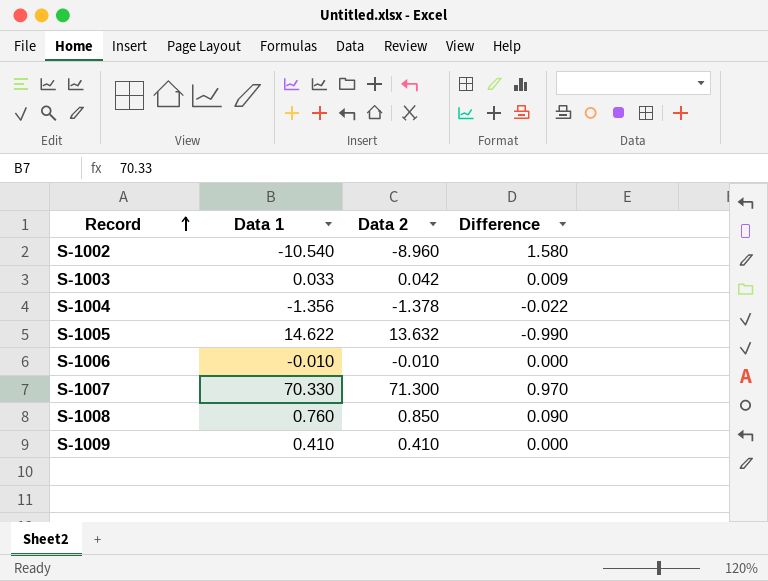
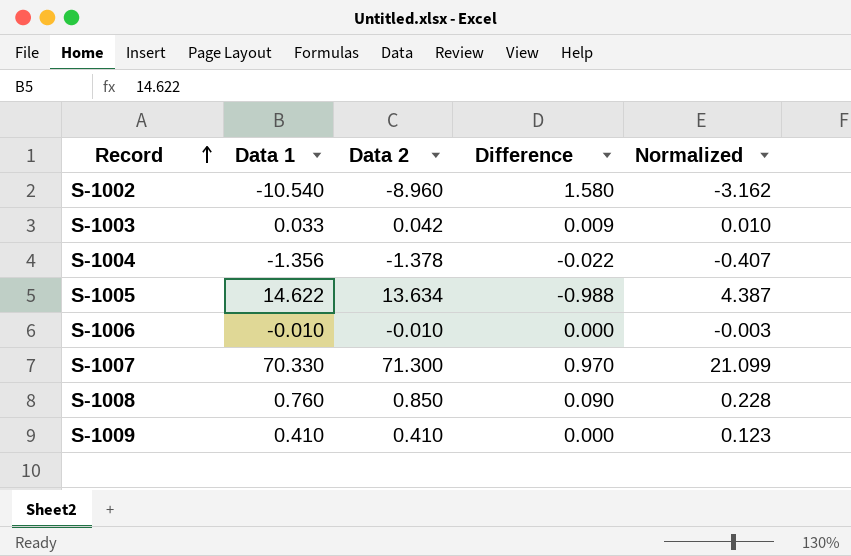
column Normalized | formula: none -> [Data 1] * 0.3
S-1005 | Data 2: 13.632 -> 13.634
S-1005 | Difference: -0.990 -> -0.988

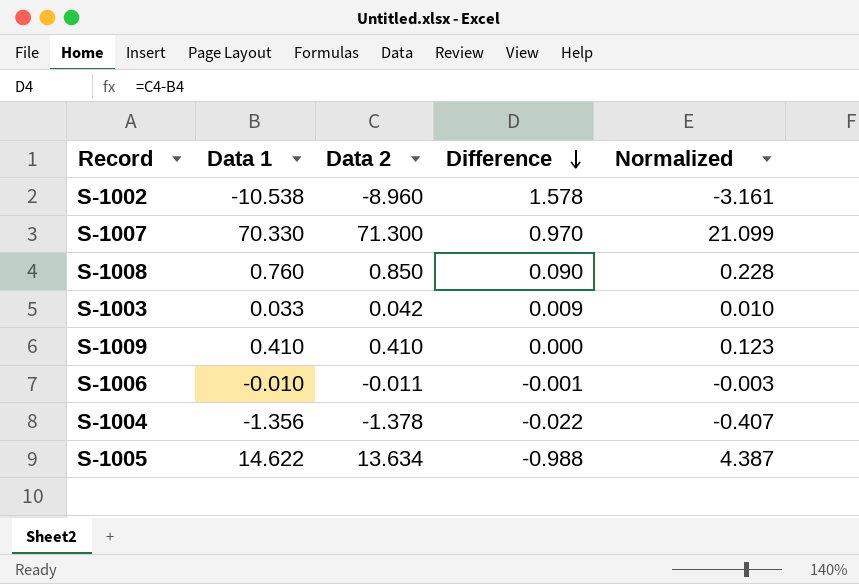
row order: Record ascending -> Difference descending
S-1002 | Data 1: -10.540 -> -10.538
S-1002 | Difference: 1.580 -> 1.578
S-1002 | Normalized: -3.162 -> -3.161
S-1006 | Data 2: -0.010 -> -0.011
S-1006 | Difference: 0.000 -> -0.001

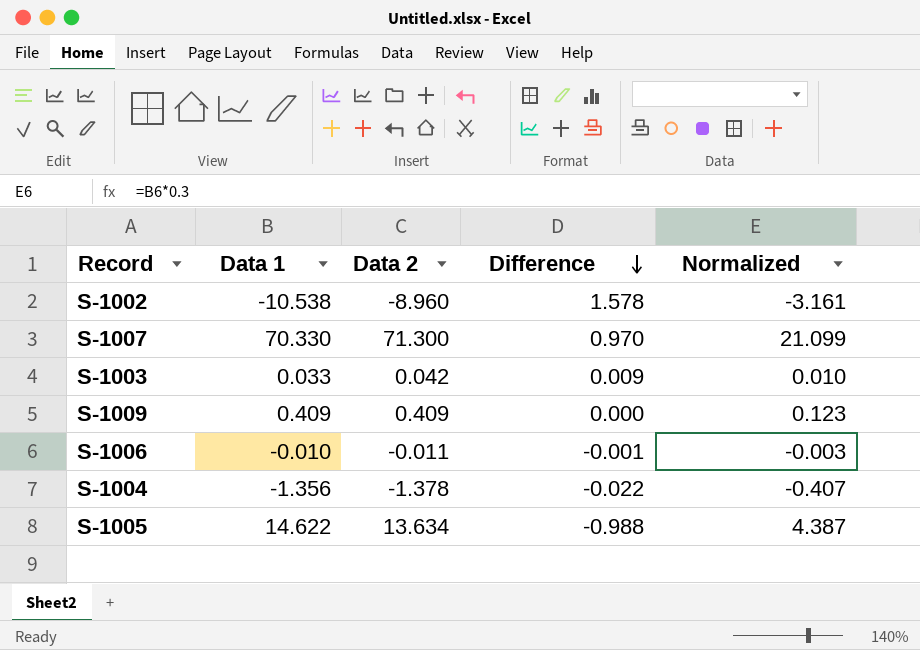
row S-1008: 0.760 | 0.850 | 0.090 | 0.228 -> none
S-1009 | Data 1: 0.410 -> 0.409
S-1009 | Data 2: 0.410 -> 0.409

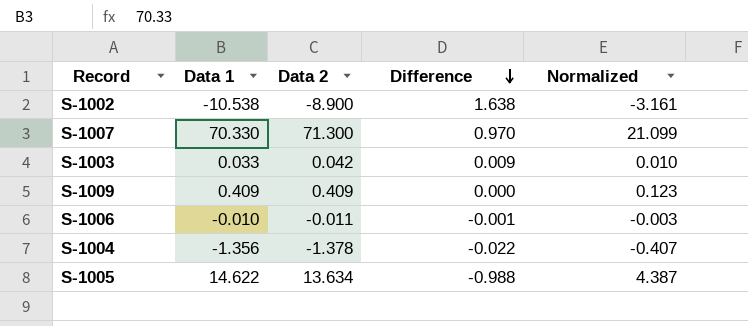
S-1002 | Data 2: -8.960 -> -8.900
S-1002 | Difference: 1.578 -> 1.638

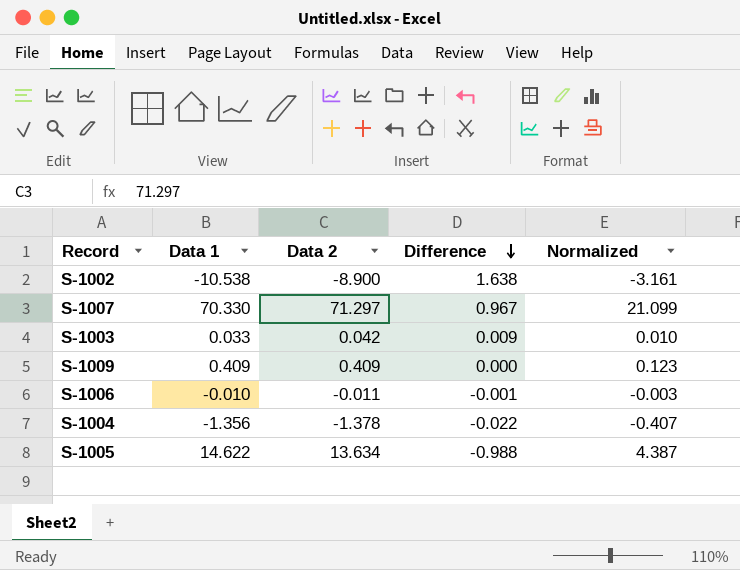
S-1007 | Data 2: 71.300 -> 71.297
S-1007 | Difference: 0.970 -> 0.967

